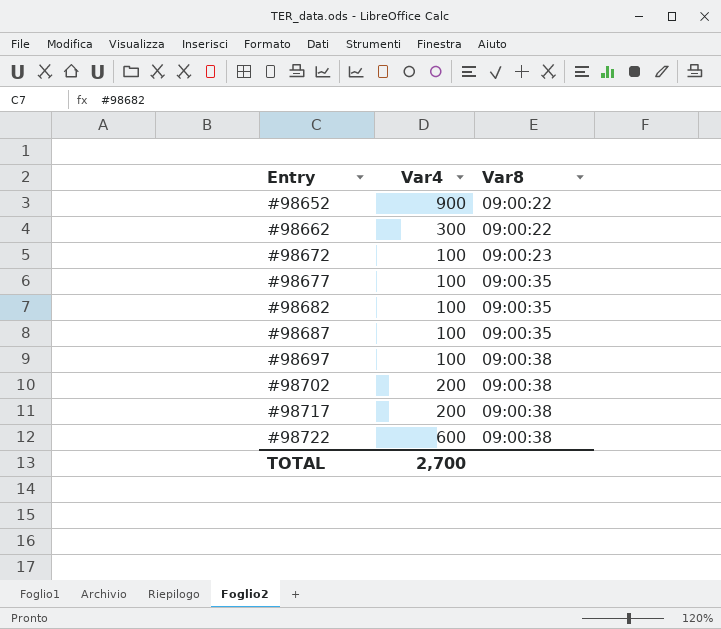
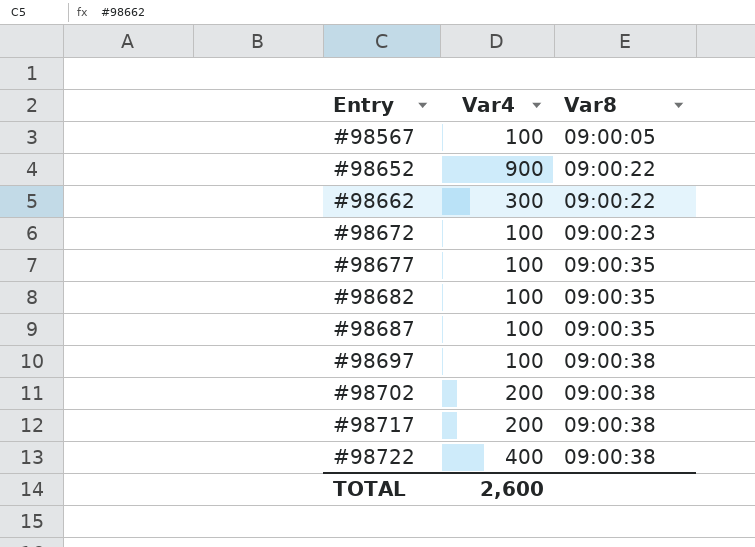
row #98567: none -> 100 | 09:00:05
#98722 | Var4: 600 -> 400
TOTAL | Var4: 2,700 -> 2,600

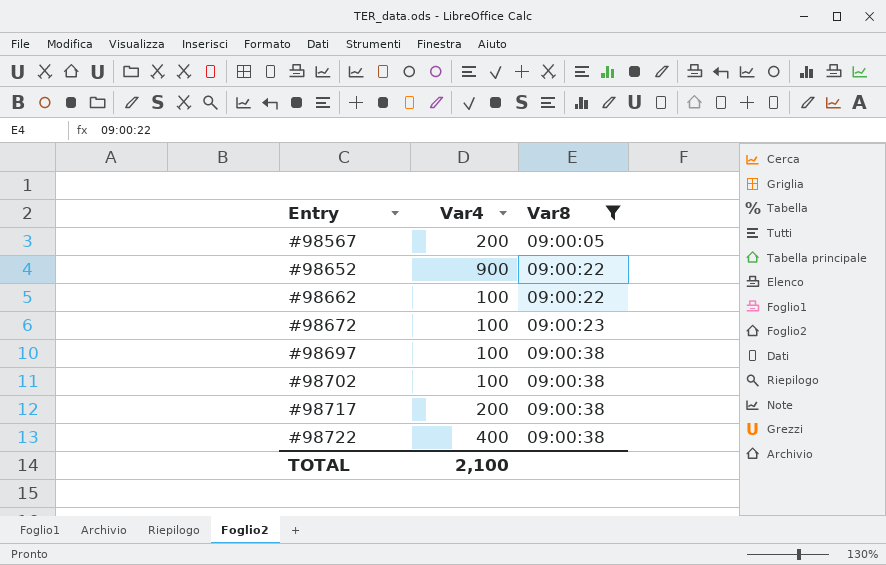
filter: none -> Var8 != 09:00:35
#98567 | Var4: 100 -> 200
#98662 | Var4: 300 -> 100
#98702 | Var4: 200 -> 100
TOTAL | Var4: 2,600 -> 2,100

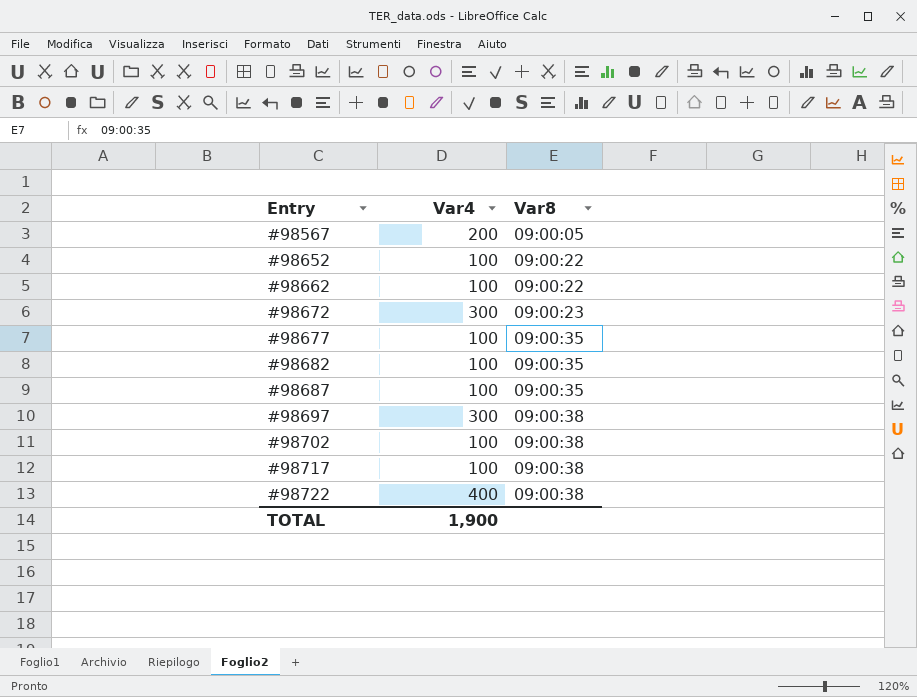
filter: Var8 != 09:00:35 -> none
#98652 | Var4: 900 -> 100
#98672 | Var4: 100 -> 300
#98697 | Var4: 100 -> 300
#98717 | Var4: 200 -> 100
TOTAL | Var4: 2,100 -> 1,900

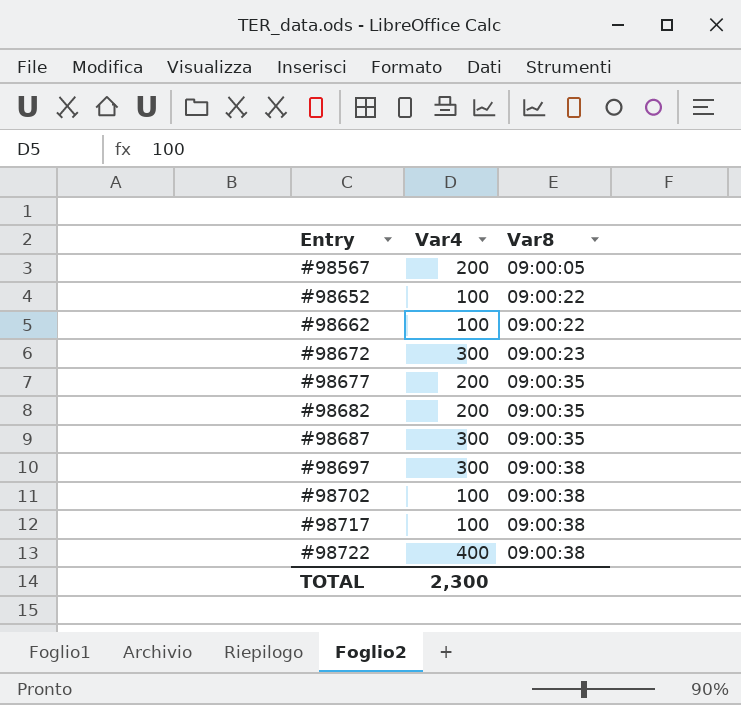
#98677 | Var4: 100 -> 200
#98682 | Var4: 100 -> 200
#98687 | Var4: 100 -> 300
TOTAL | Var4: 1,900 -> 2,300

